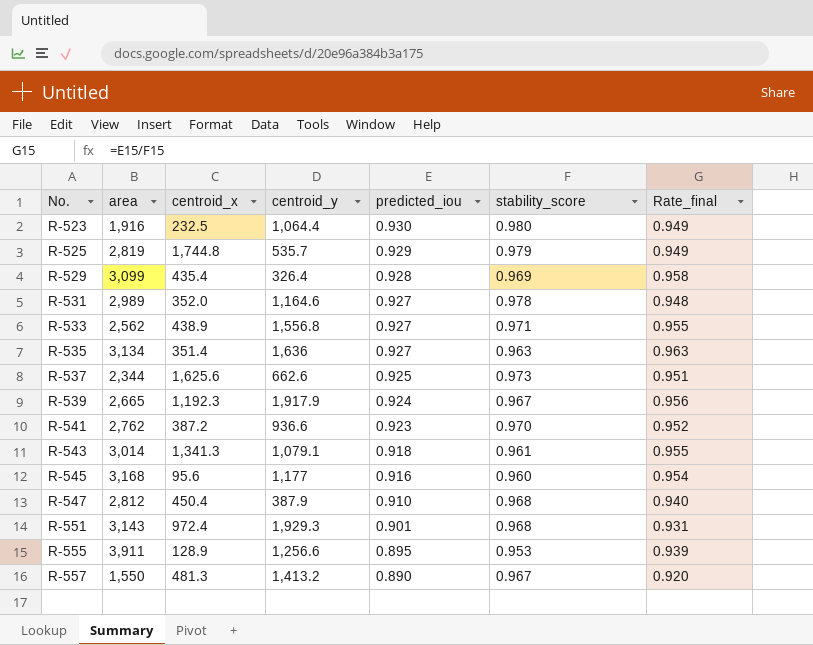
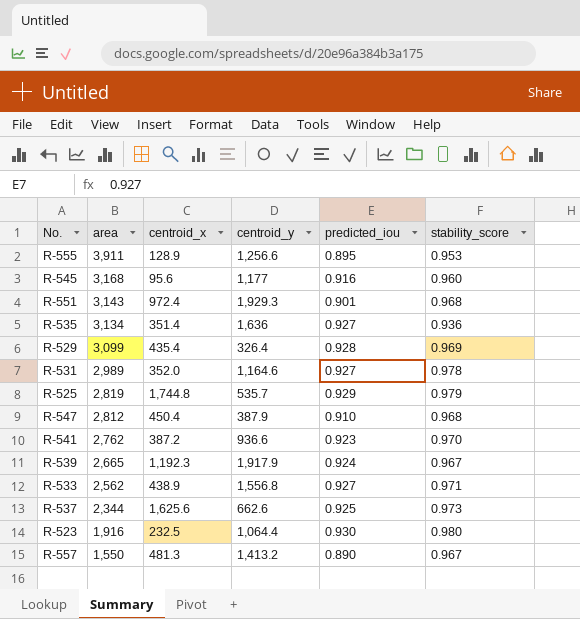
row order: No. ascending -> area descending
column Rate_final | formula: [predicted_iou] / [stability_score] -> none
row R-543: 3,014 | 1,341.3 | 1,079.1 | 0.918 | 0.961 | 0.955 -> none
R-535 | stability_score: 0.963 -> 0.936

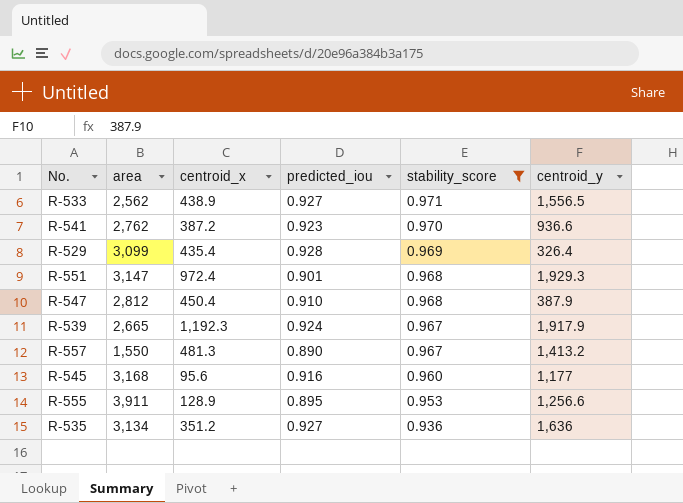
filter: none -> stability_score <= 0.971
row order: area descending -> stability_score descending
column centroid_y | position: 4 -> 6
R-533 | centroid_y: 1,556.8 -> 1,556.5
R-551 | area: 3,143 -> 3,147
R-535 | centroid_x: 351.4 -> 351.2

